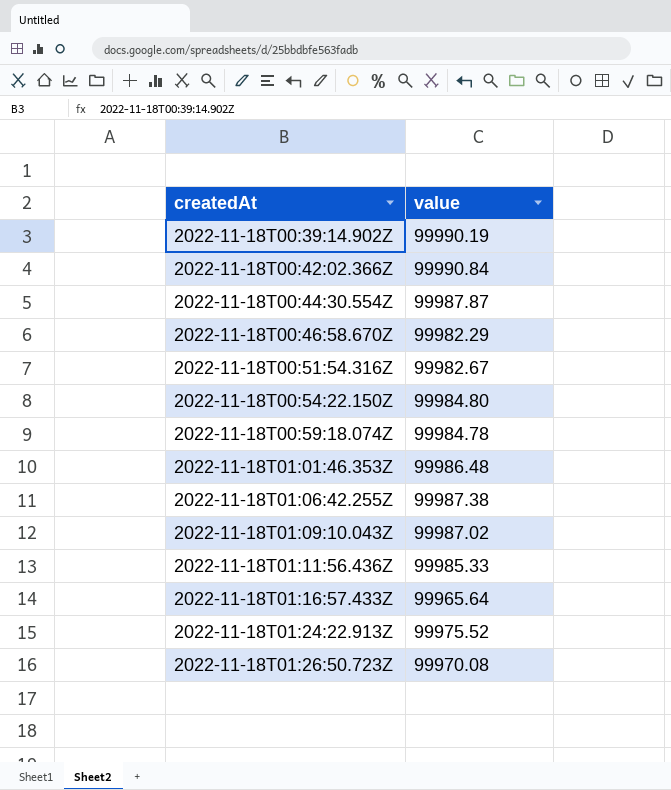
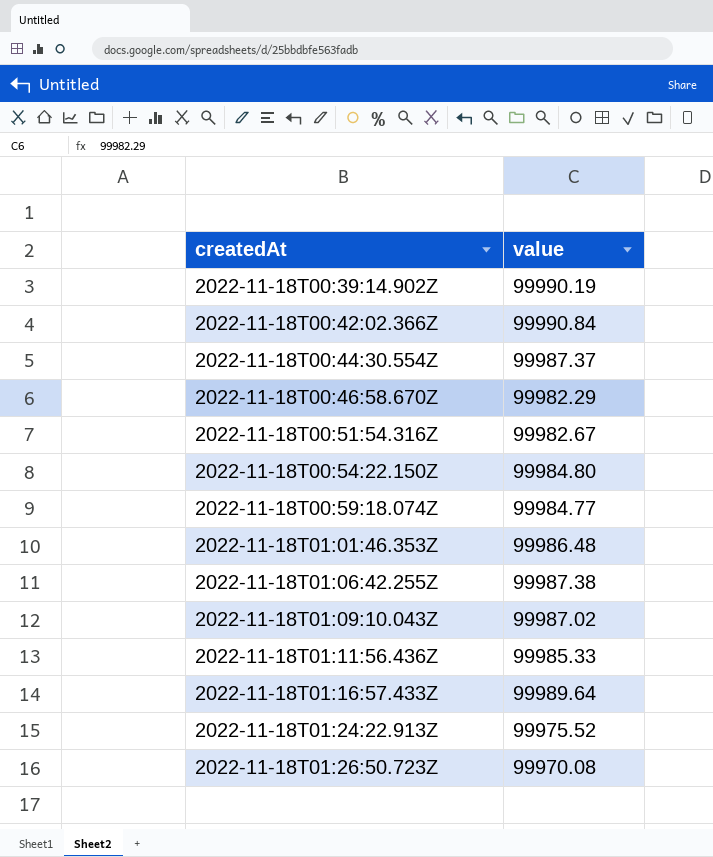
2022-11-18T00:44:30.554Z | value: 99987.87 -> 99987.37
2022-11-18T00:59:18.074Z | value: 99984.78 -> 99984.77
2022-11-18T01:16:57.433Z | value: 99965.64 -> 99989.64

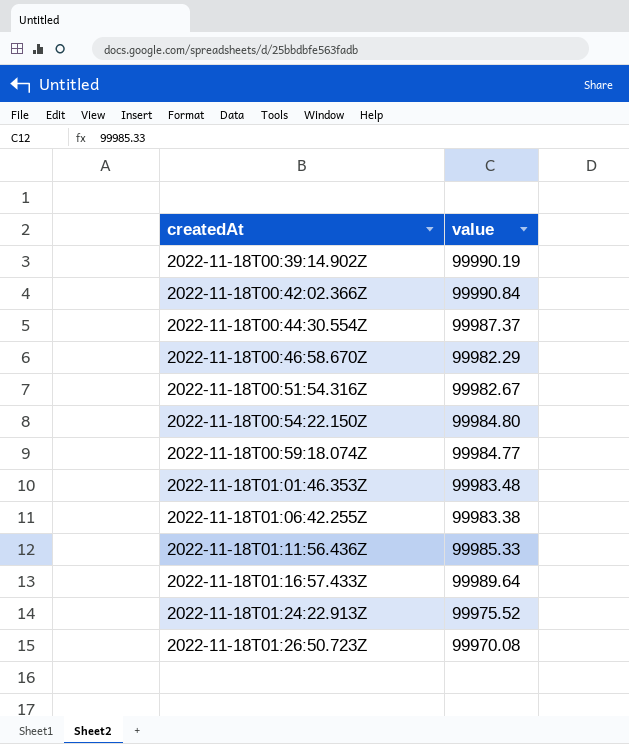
row 2022-11-18T01:09:10.043Z: 99987.02 -> none
2022-11-18T01:01:46.353Z | value: 99986.48 -> 99983.48
2022-11-18T01:06:42.255Z | value: 99987.38 -> 99983.38

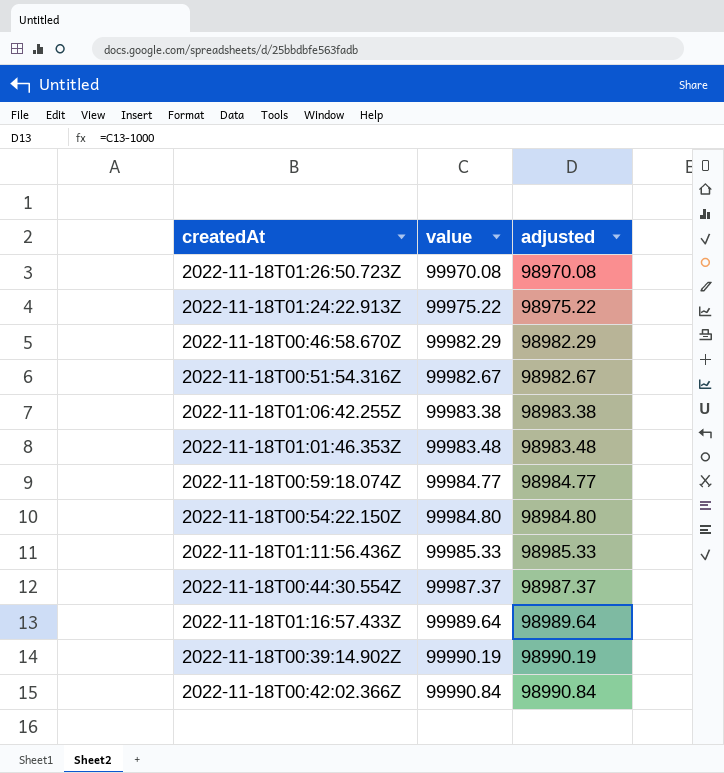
row order: createdAt ascending -> value ascending
column adjusted | formula: none -> [value] - 1000
2022-11-18T01:24:22.913Z | value: 99975.52 -> 99975.22

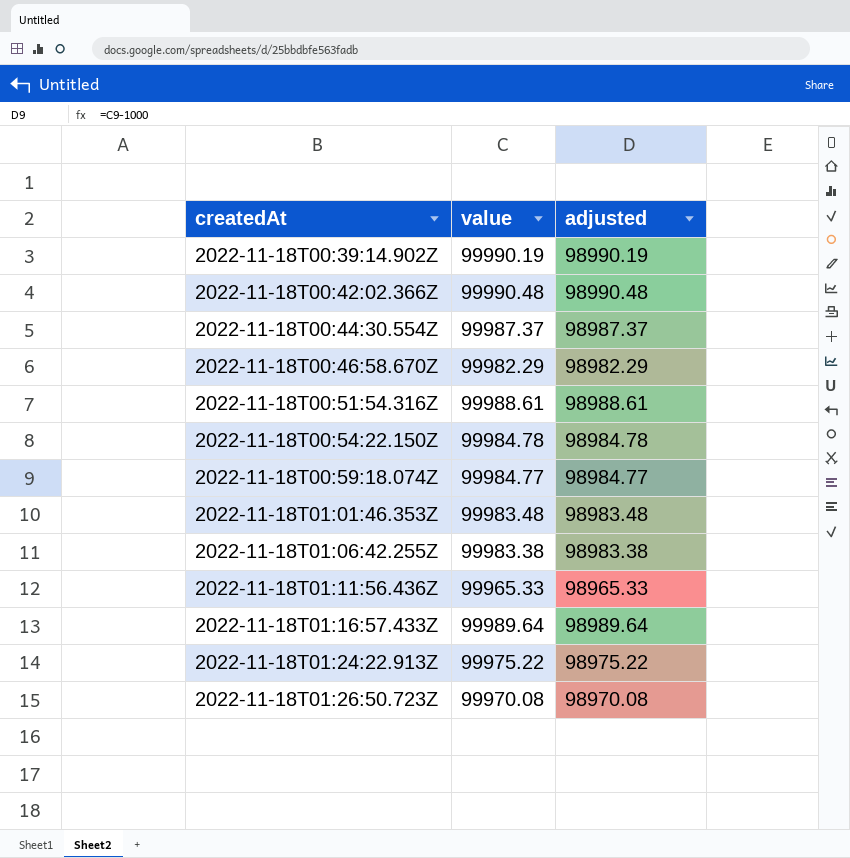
row order: value ascending -> createdAt ascending
2022-11-18T00:42:02.366Z | value: 99990.84 -> 99990.48
2022-11-18T00:42:02.366Z | adjusted: 98990.84 -> 98990.48
2022-11-18T00:51:54.316Z | value: 99982.67 -> 99988.61
2022-11-18T00:51:54.316Z | adjusted: 98982.67 -> 98988.61
2022-11-18T00:54:22.150Z | value: 99984.80 -> 99984.78
2022-11-18T00:54:22.150Z | adjusted: 98984.80 -> 98984.78
2022-11-18T01:11:56.436Z | value: 99985.33 -> 99965.33
2022-11-18T01:11:56.436Z | adjusted: 98985.33 -> 98965.33

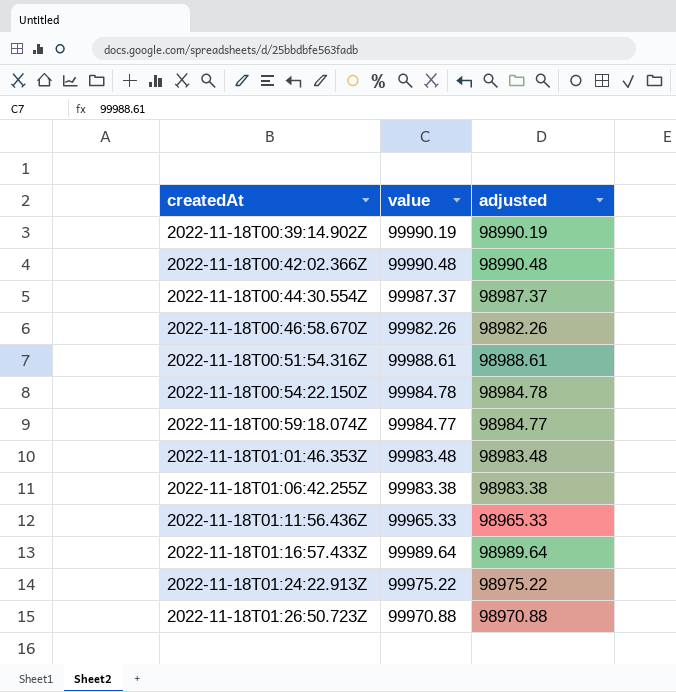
2022-11-18T00:46:58.670Z | value: 99982.29 -> 99982.26
2022-11-18T00:46:58.670Z | adjusted: 98982.29 -> 98982.26
2022-11-18T01:26:50.723Z | value: 99970.08 -> 99970.88
2022-11-18T01:26:50.723Z | adjusted: 98970.08 -> 98970.88

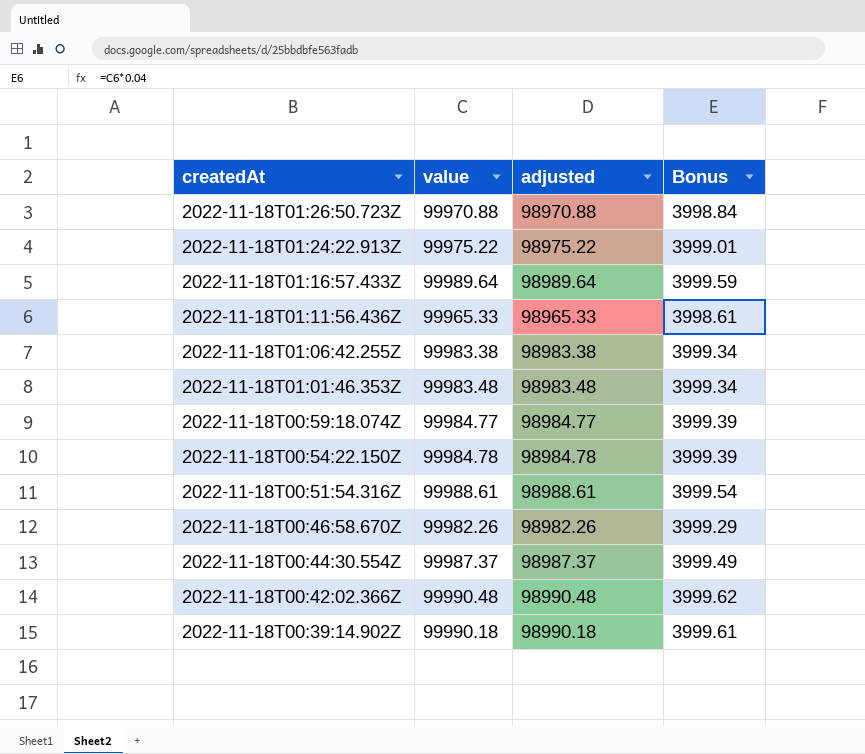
row order: createdAt ascending -> createdAt descending
column Bonus | formula: none -> [value] * 0.04
2022-11-18T00:39:14.902Z | value: 99990.19 -> 99990.18
2022-11-18T00:39:14.902Z | adjusted: 98990.19 -> 98990.18

